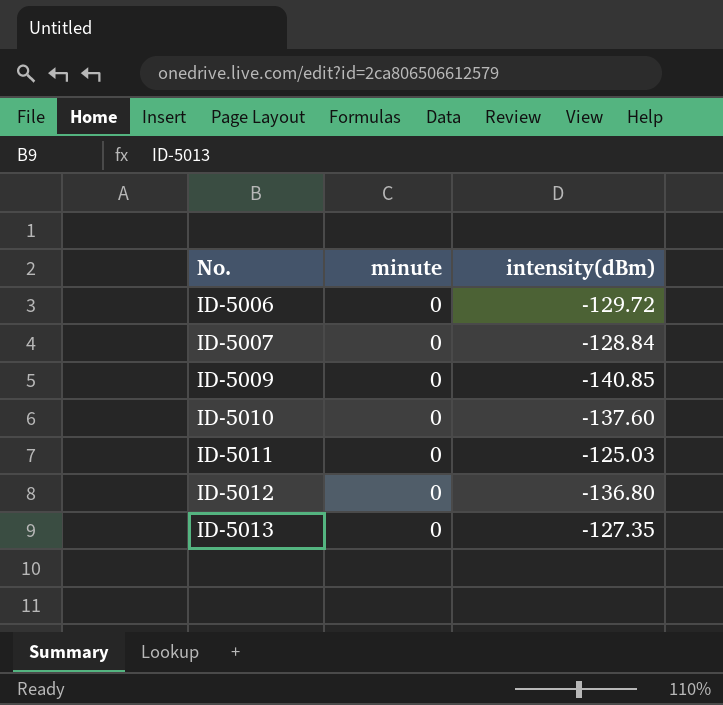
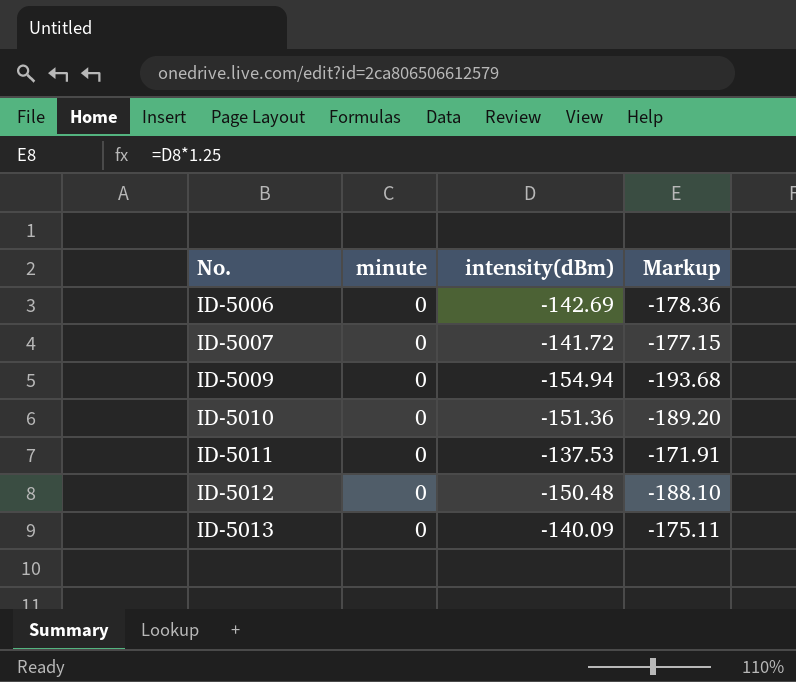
column Markup | formula: none -> [intensity(dBm)] * 1.25
ID-5006 | intensity(dBm): -129.72 -> -142.69
ID-5007 | intensity(dBm): -128.84 -> -141.72
ID-5009 | intensity(dBm): -140.85 -> -154.94
ID-5010 | intensity(dBm): -137.60 -> -151.36
ID-5011 | intensity(dBm): -125.03 -> -137.53
ID-5012 | intensity(dBm): -136.80 -> -150.48
ID-5013 | intensity(dBm): -127.35 -> -140.09

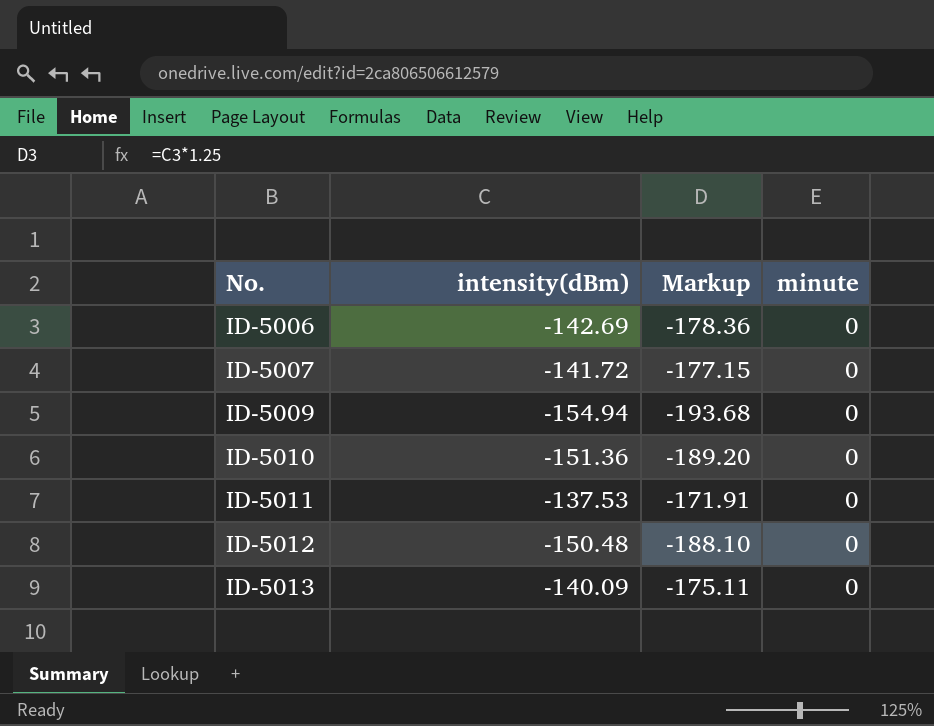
column minute | position: 2 -> 4

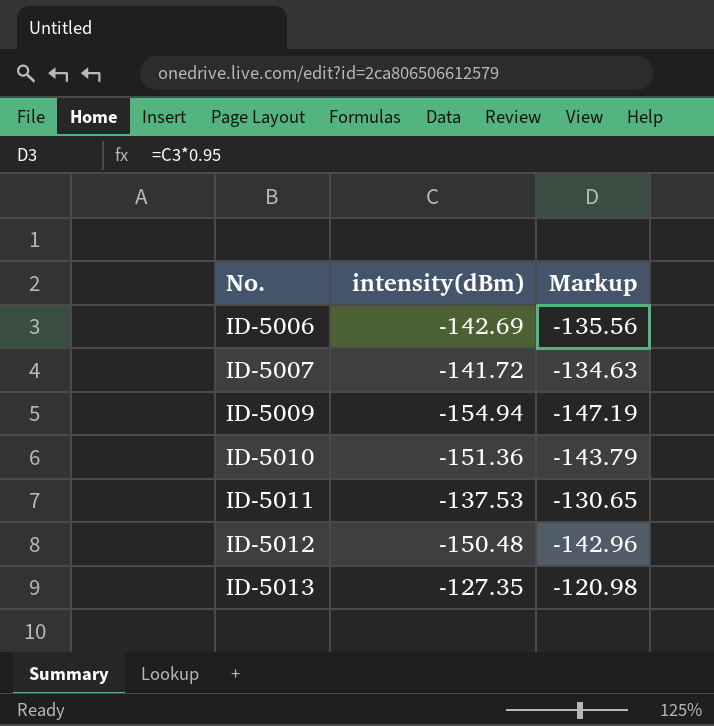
column minute | position: 4 -> none
column Markup | formula: [intensity(dBm)] * 1.25 -> [intensity(dBm)] * 0.95
ID-5013 | intensity(dBm): -140.09 -> -127.35

